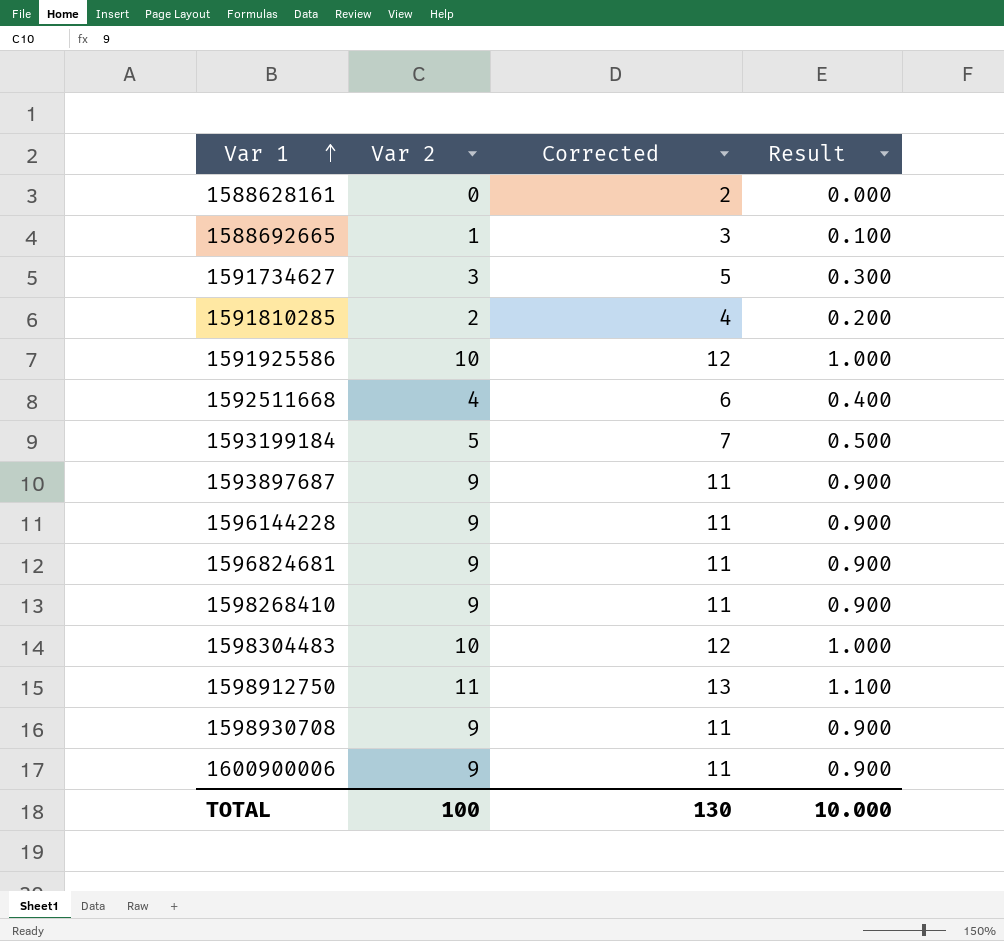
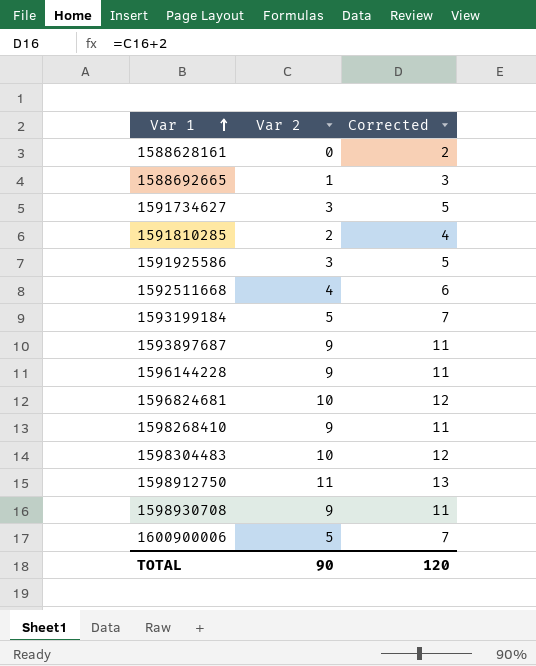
column Result | formula: [Var 2] * 0.1 -> none
1591925586 | Var 2: 10 -> 3
1591925586 | Corrected: 12 -> 5
1596824681 | Var 2: 9 -> 10
1596824681 | Corrected: 11 -> 12
1600900006 | Var 2: 9 -> 5
1600900006 | Corrected: 11 -> 7
TOTAL | Var 2: 100 -> 90
TOTAL | Corrected: 130 -> 120

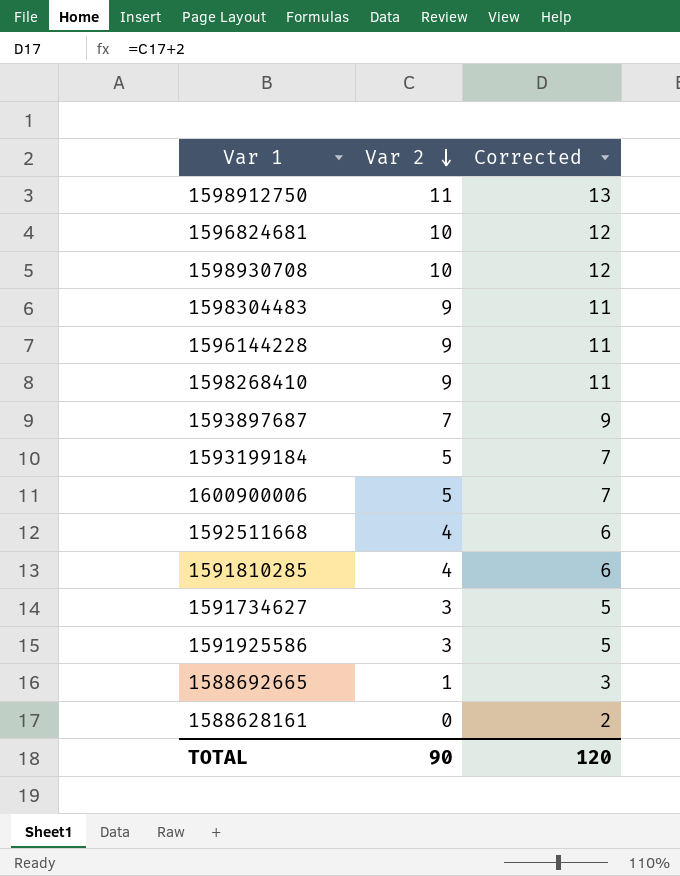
row order: Var 1 ascending -> Var 2 descending
1598930708 | Var 2: 9 -> 10
1598930708 | Corrected: 11 -> 12
1598304483 | Var 2: 10 -> 9
1598304483 | Corrected: 12 -> 11
1593897687 | Var 2: 9 -> 7
1593897687 | Corrected: 11 -> 9
1591810285 | Var 2: 2 -> 4
1591810285 | Corrected: 4 -> 6

